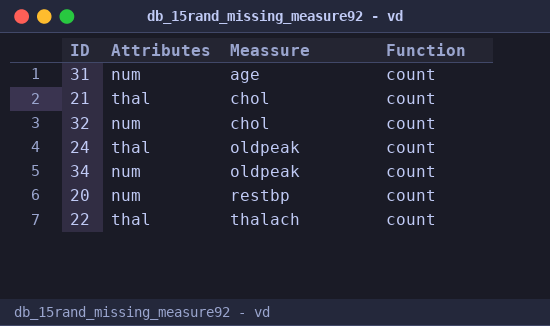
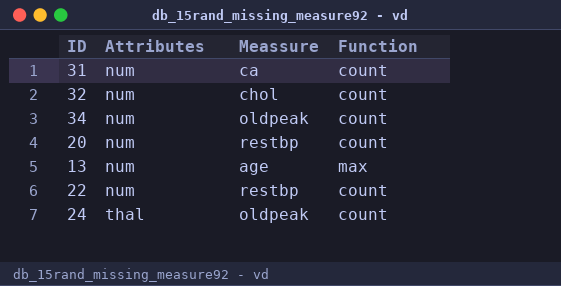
row order: Meassure ascending -> Attributes ascending
row 21: thal | chol | count -> none
31 | Meassure: age -> ca
row 13: none -> num | age | max
22 | Attributes: thal -> num
22 | Meassure: thalach -> restbp

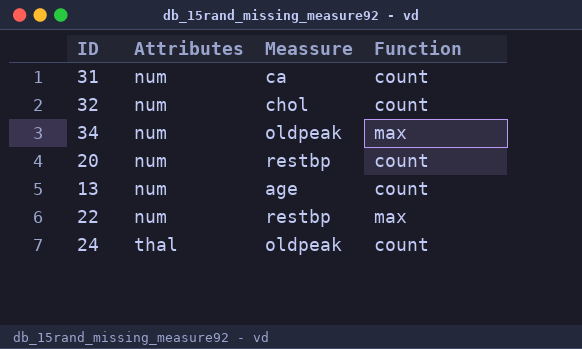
34 | Function: count -> max
13 | Function: max -> count
22 | Function: count -> max

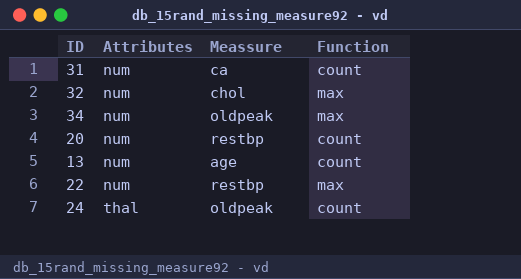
32 | Function: count -> max

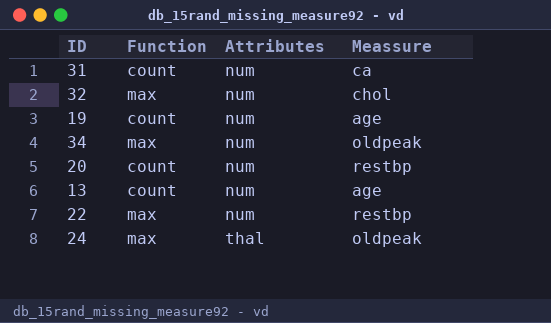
column Function | position: 4 -> 2
row 19: none -> count | num | age
24 | Function: count -> max

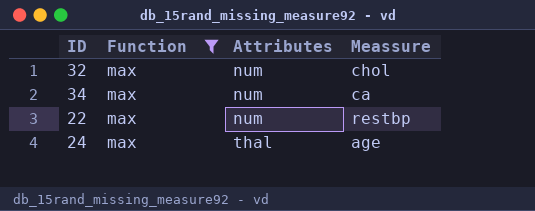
filter: none -> Function = max
34 | Meassure: oldpeak -> ca
24 | Meassure: oldpeak -> age

